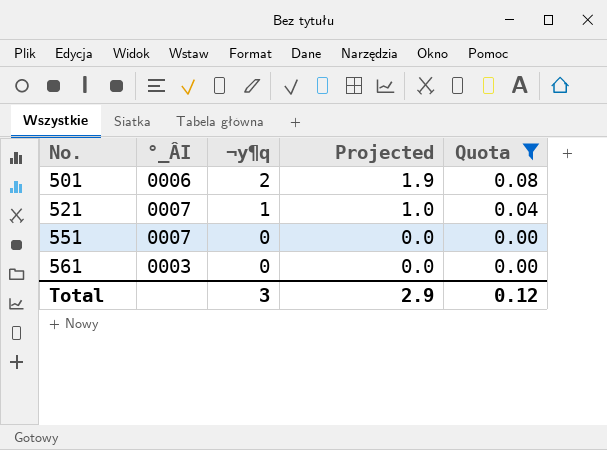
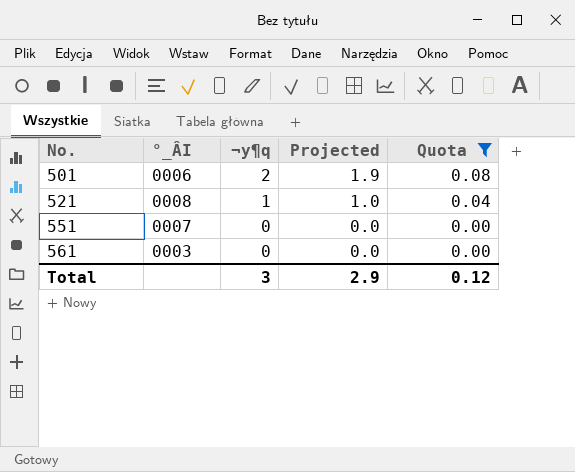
521 | °_ÂI: 0007 -> 0008

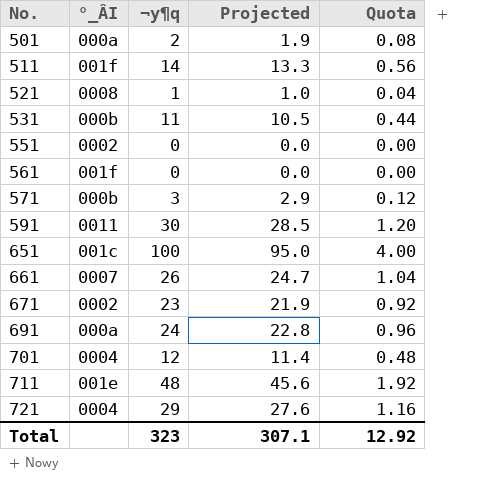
filter: Quota <= 0.08 -> none
501 | °_ÂI: 0006 -> 000a
551 | °_ÂI: 0007 -> 0002
561 | °_ÂI: 0003 -> 001f
Total | ¬y¶q: 3 -> 323
Total | Projected: 2.9 -> 307.1
Total | Quota: 0.12 -> 12.92

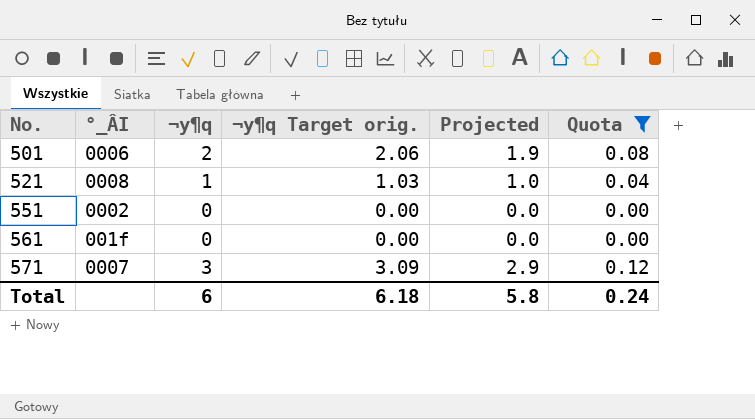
filter: none -> Quota <= 0.12
column ¬y¶q Target orig. | formula: none -> [¬y¶q] * 1.03
501 | °_ÂI: 000a -> 0006
571 | °_ÂI: 000b -> 0007
Total | ¬y¶q: 323 -> 6
Total | Projected: 307.1 -> 5.8
Total | Quota: 12.92 -> 0.24

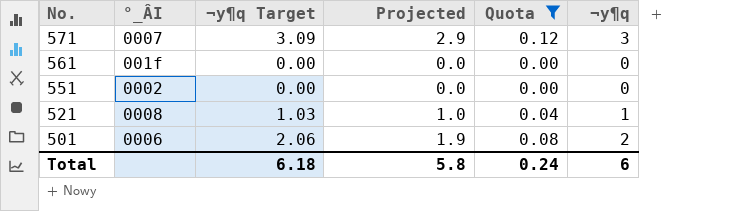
row order: No. ascending -> No. descending
column name: ¬y¶q Target orig. -> ¬y¶q Target
column ¬y¶q | position: 3 -> 6

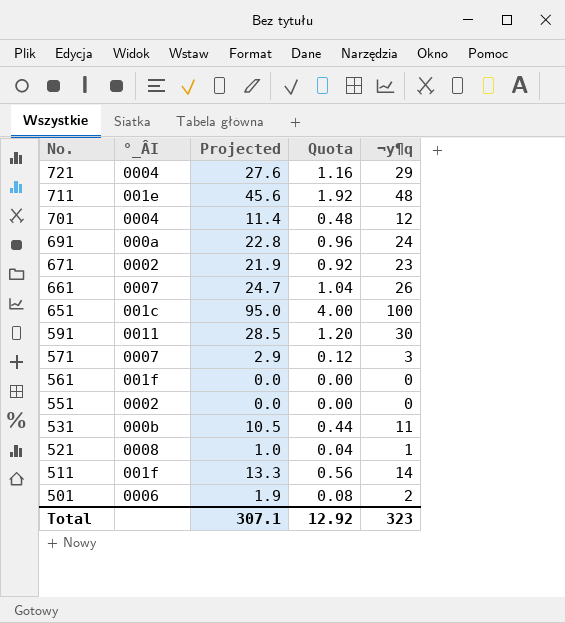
filter: Quota <= 0.12 -> none
column ¬y¶q Target | formula: [¬y¶q] * 1.03 -> none
Total | Projected: 5.8 -> 307.1
Total | Quota: 0.24 -> 12.92
Total | ¬y¶q: 6 -> 323

